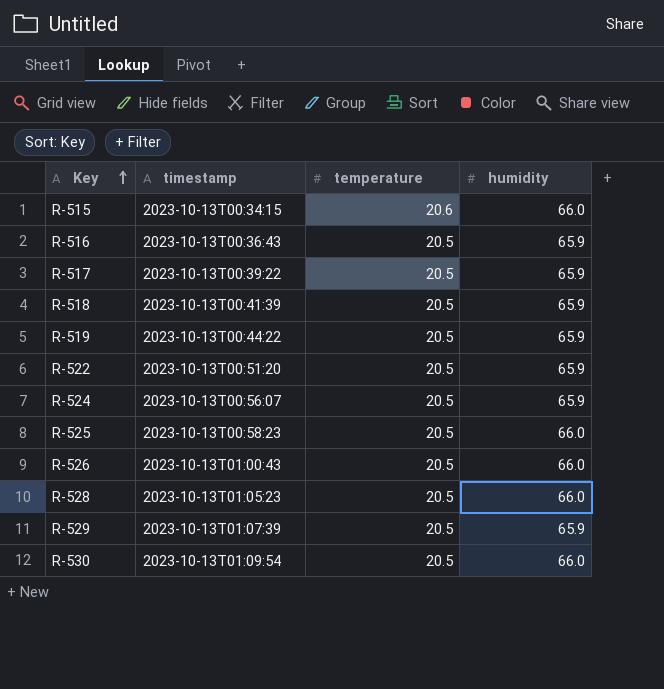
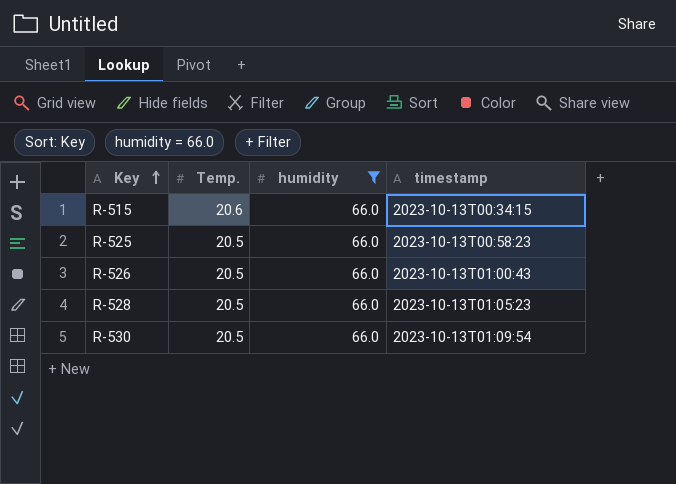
filter: none -> humidity = 66.0
column name: temperature -> Temp.
column timestamp | position: 2 -> 4

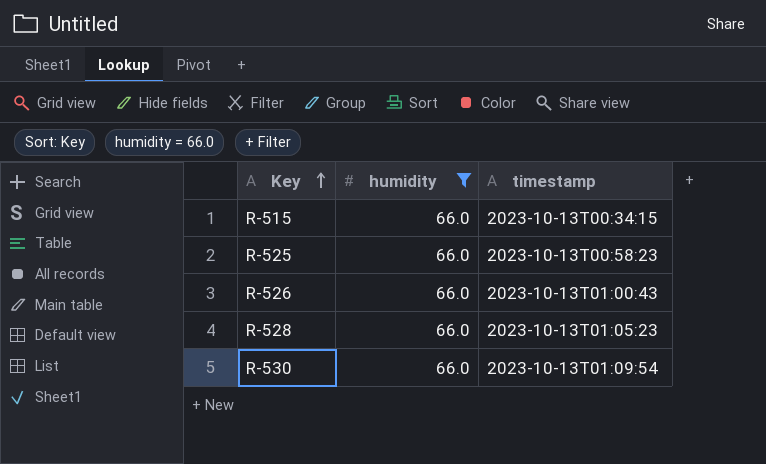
column Temp. | position: 2 -> none

